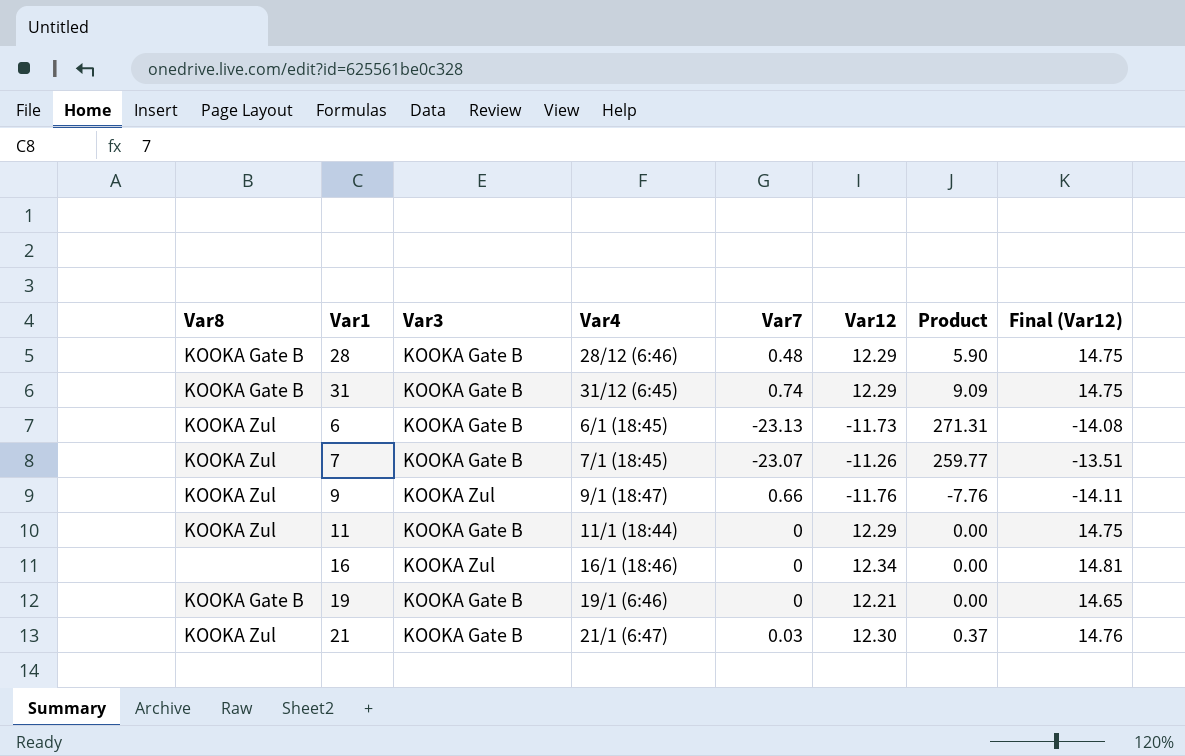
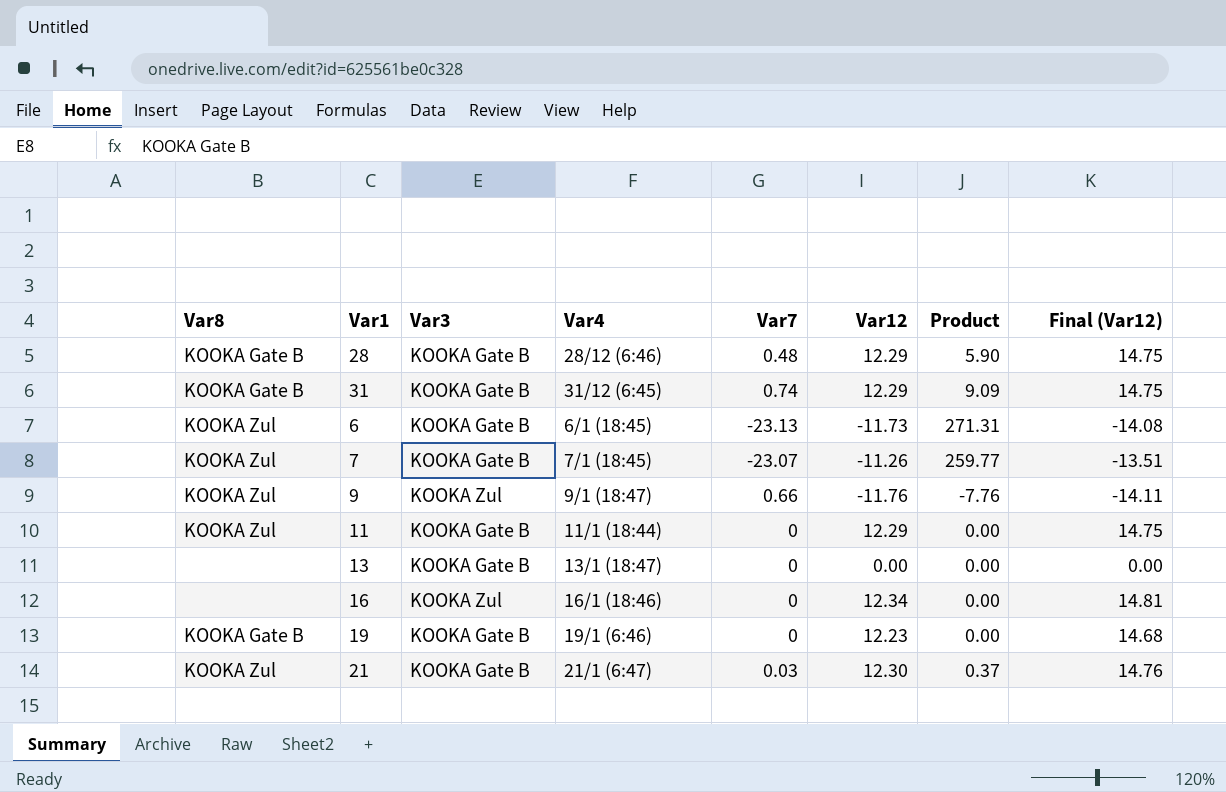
row 13: none -> none | KOOKA Gate B | 13/1 (18:47) | 0 | 0.00 | 0.00 | 0.00
19 | Var12: 12.21 -> 12.23
19 | Final (Var12): 14.65 -> 14.68

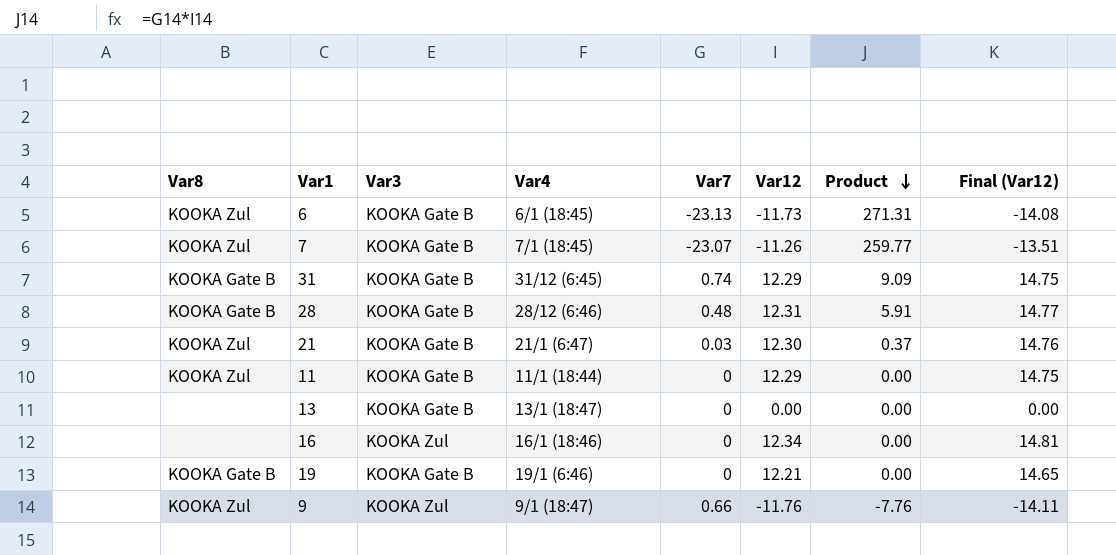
row order: none -> Product descending
28 | Var12: 12.29 -> 12.31
28 | Product: 5.90 -> 5.91
28 | Final (Var12): 14.75 -> 14.77
19 | Var12: 12.23 -> 12.21
19 | Final (Var12): 14.68 -> 14.65

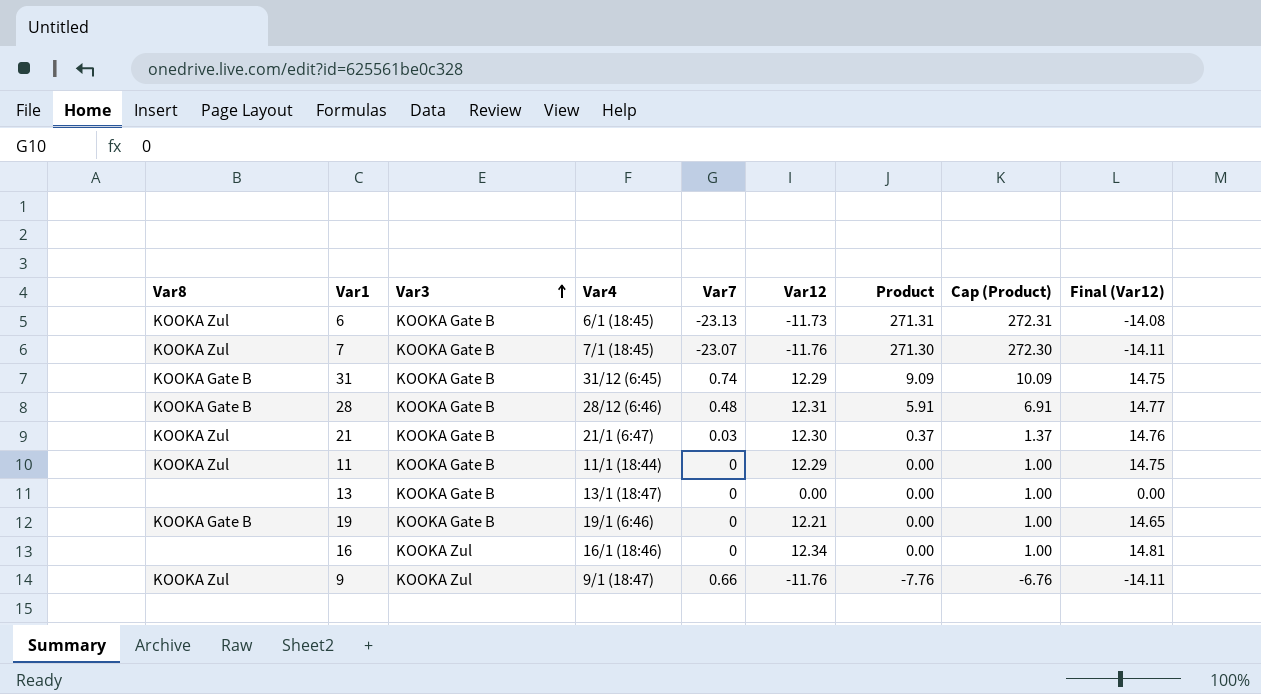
row order: Product descending -> Var3 ascending
column Cap (Product) | formula: none -> [Product] + 1
7 | Var12: -11.26 -> -11.76
7 | Product: 259.77 -> 271.30
7 | Final (Var12): -13.51 -> -14.11

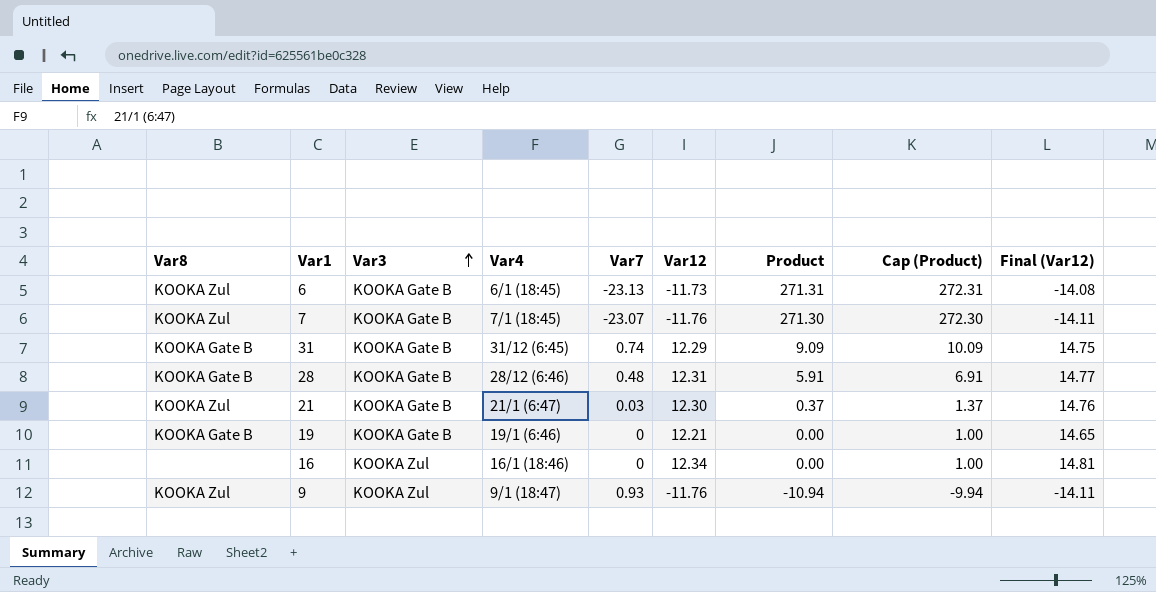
row 11: KOOKA Zul | KOOKA Gate B | 11/1 (18:44) | 0 | 12.29 | 0.00 | 1.00 | 14.75 -> none
row 13: none | KOOKA Gate B | 13/1 (18:47) | 0 | 0.00 | 0.00 | 1.00 | 0.00 -> none
9 | Var7: 0.66 -> 0.93
9 | Product: -7.76 -> -10.94
9 | Cap (Product): -6.76 -> -9.94

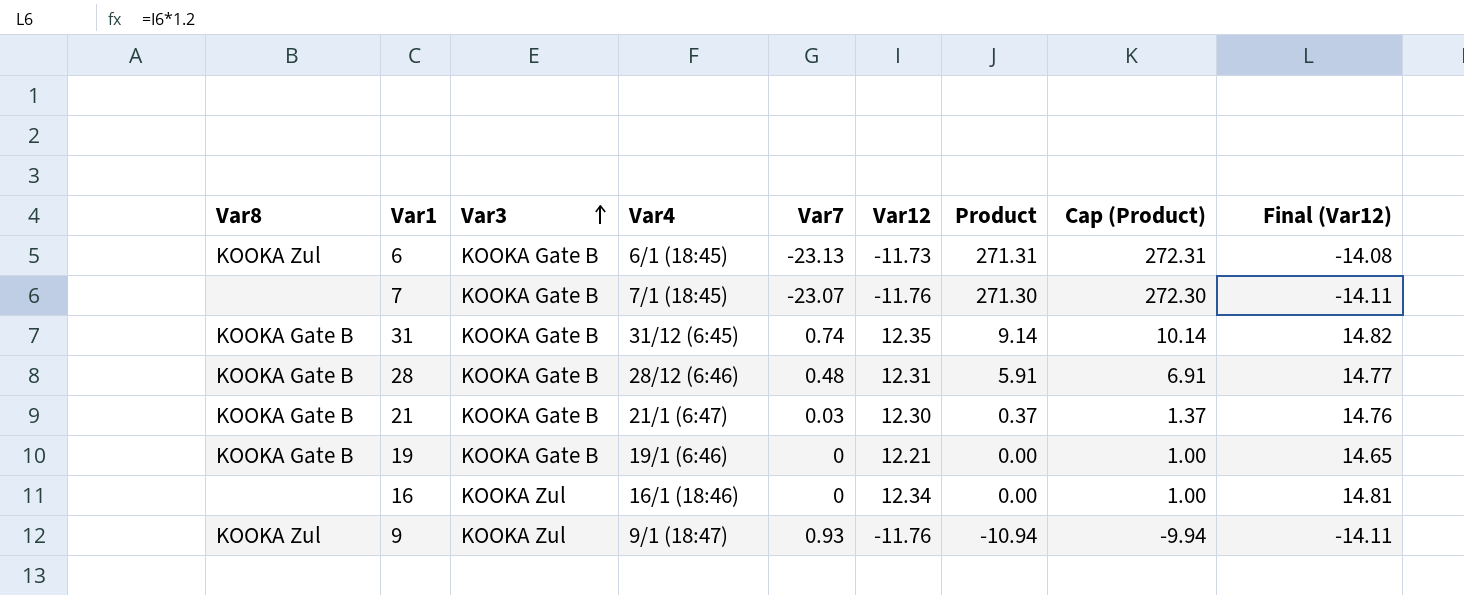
7 | Var8: KOOKA Zul -> none
31 | Var12: 12.29 -> 12.35
31 | Product: 9.09 -> 9.14
31 | Cap (Product): 10.09 -> 10.14
31 | Final (Var12): 14.75 -> 14.82
21 | Var8: KOOKA Zul -> KOOKA Gate B

